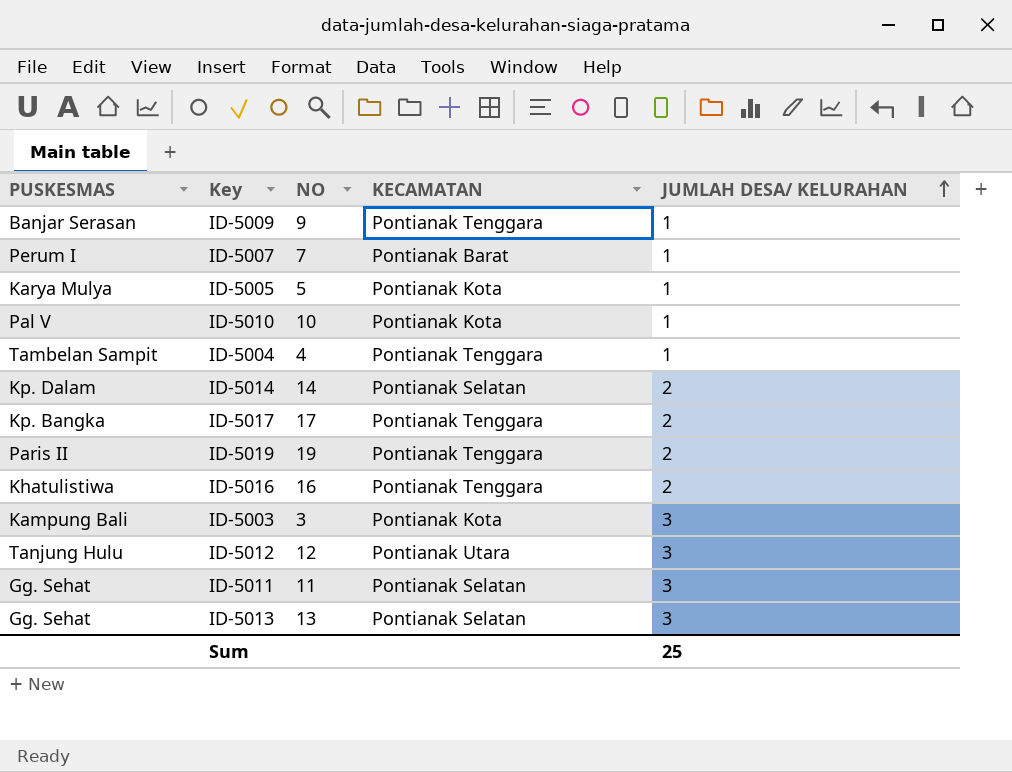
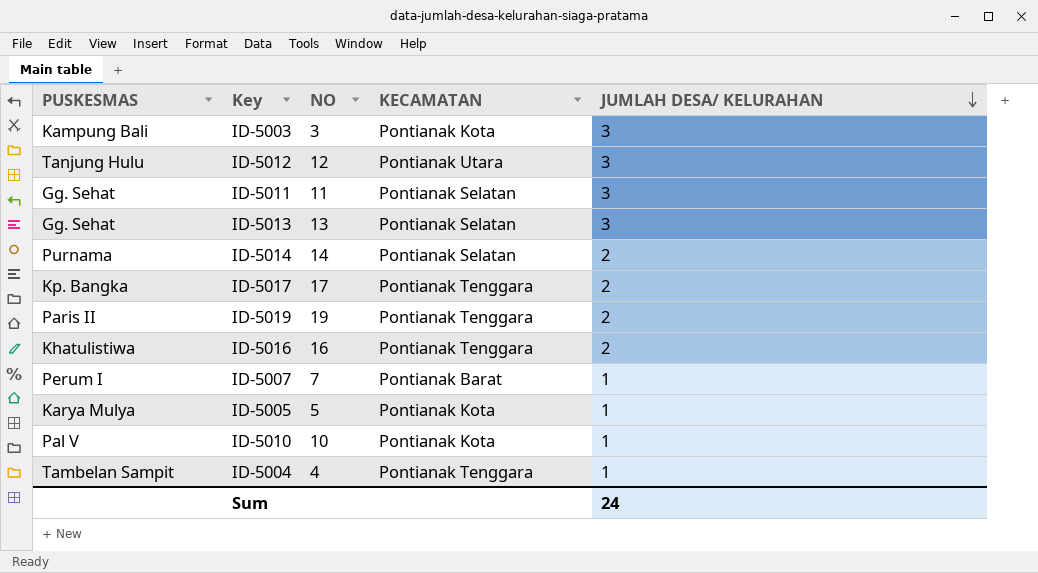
row order: JUMLAH DESA/ KELURAHAN ascending -> JUMLAH DESA/ KELURAHAN descending
row ID-5009: Banjar Serasan | 9 | Pontianak Tenggara | 1 -> none
ID-5014 | PUSKESMAS: Kp. Dalam -> Purnama
Sum | JUMLAH DESA/ KELURAHAN: 25 -> 24

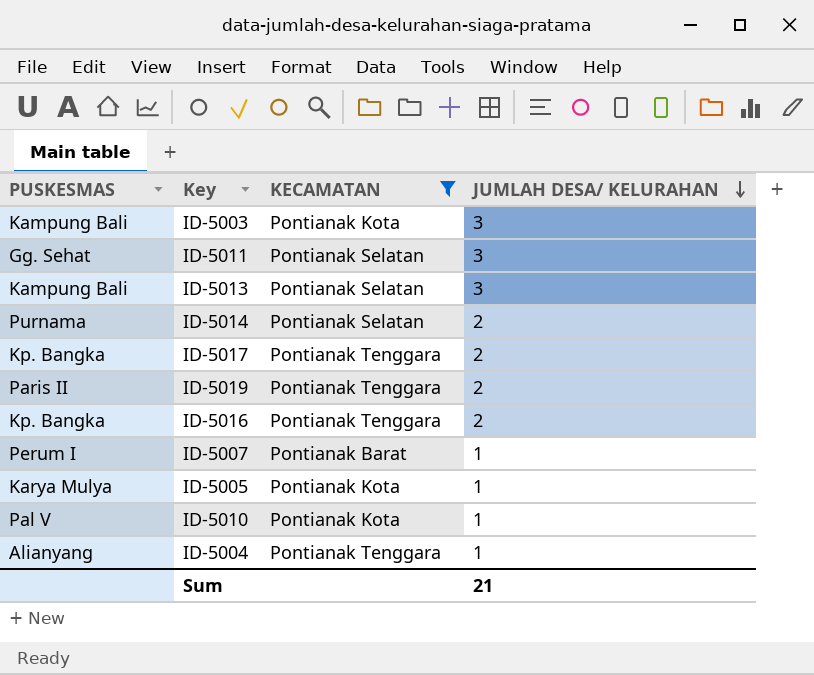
filter: none -> KECAMATAN != Pontianak Utara
column NO | position: 3 -> none
ID-5013 | PUSKESMAS: Gg. Sehat -> Kampung Bali
ID-5016 | PUSKESMAS: Khatulistiwa -> Kp. Bangka
ID-5004 | PUSKESMAS: Tambelan Sampit -> Alianyang
Sum | JUMLAH DESA/ KELURAHAN: 24 -> 21

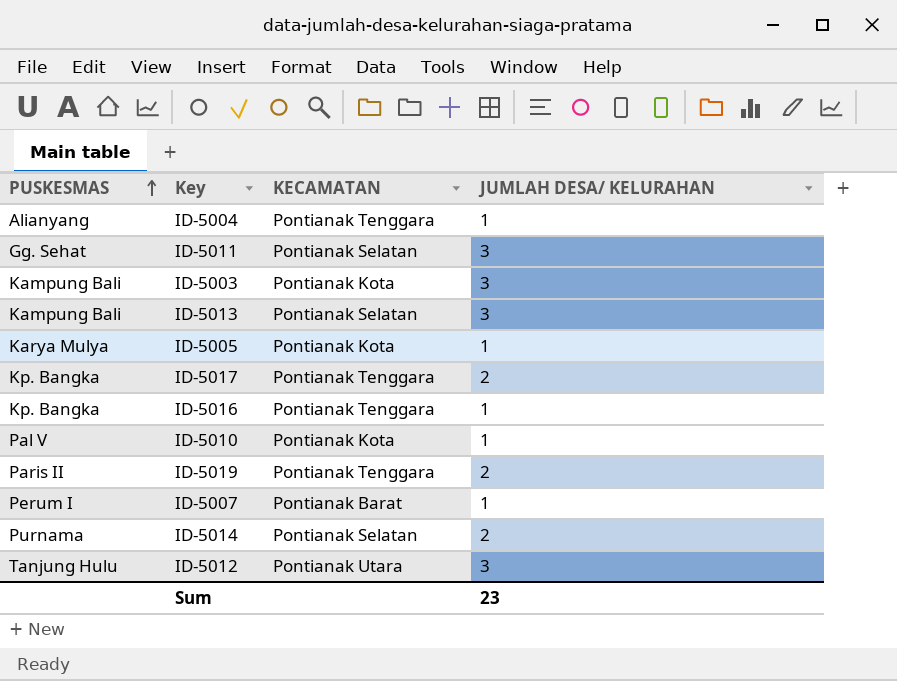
filter: KECAMATAN != Pontianak Utara -> none
row order: JUMLAH DESA/ KELURAHAN descending -> PUSKESMAS ascending
ID-5016 | JUMLAH DESA/ KELURAHAN: 2 -> 1
Sum | JUMLAH DESA/ KELURAHAN: 21 -> 23

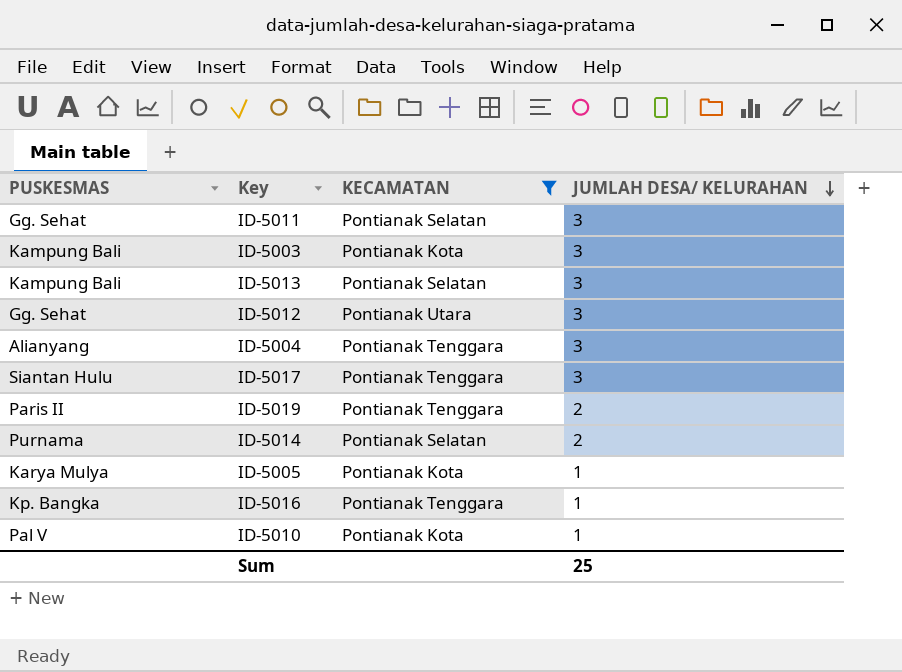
filter: none -> KECAMATAN != Pontianak Barat
row order: PUSKESMAS ascending -> JUMLAH DESA/ KELURAHAN descending
ID-5012 | PUSKESMAS: Tanjung Hulu -> Gg. Sehat
ID-5004 | JUMLAH DESA/ KELURAHAN: 1 -> 3
ID-5017 | PUSKESMAS: Kp. Bangka -> Siantan Hulu
ID-5017 | JUMLAH DESA/ KELURAHAN: 2 -> 3
Sum | JUMLAH DESA/ KELURAHAN: 23 -> 25

